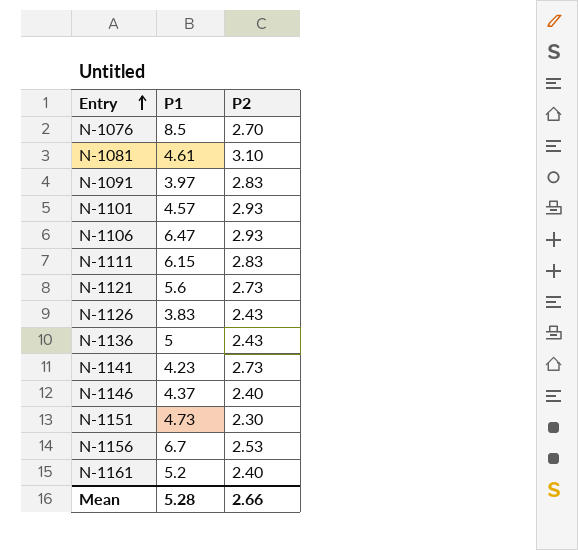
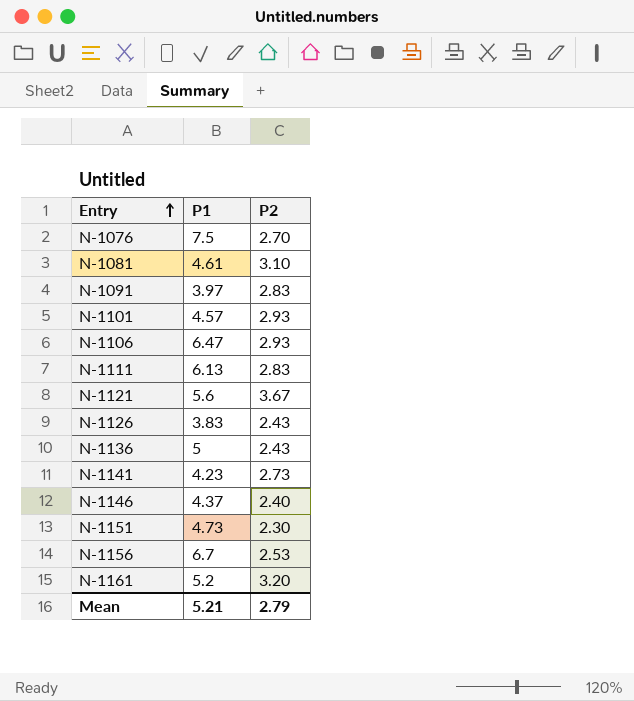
N-1076 | P1: 8.5 -> 7.5
N-1111 | P1: 6.15 -> 6.13
N-1121 | P2: 2.73 -> 3.67
N-1161 | P2: 2.40 -> 3.20
Mean | P1: 5.28 -> 5.21
Mean | P2: 2.66 -> 2.79

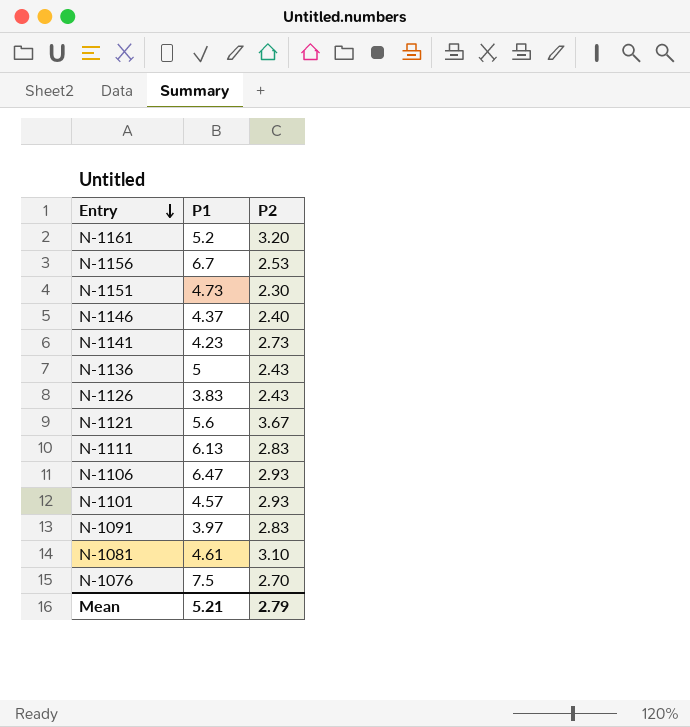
row order: Entry ascending -> Entry descending

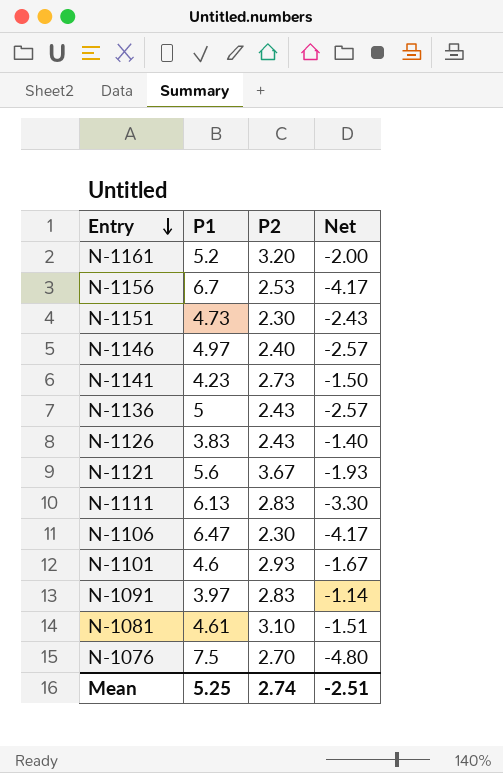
column Net | formula: none -> [P2] - [P1]
N-1146 | P1: 4.37 -> 4.97
N-1106 | P2: 2.93 -> 2.30
N-1101 | P1: 4.57 -> 4.6
Mean | P1: 5.21 -> 5.25
Mean | P2: 2.79 -> 2.74

